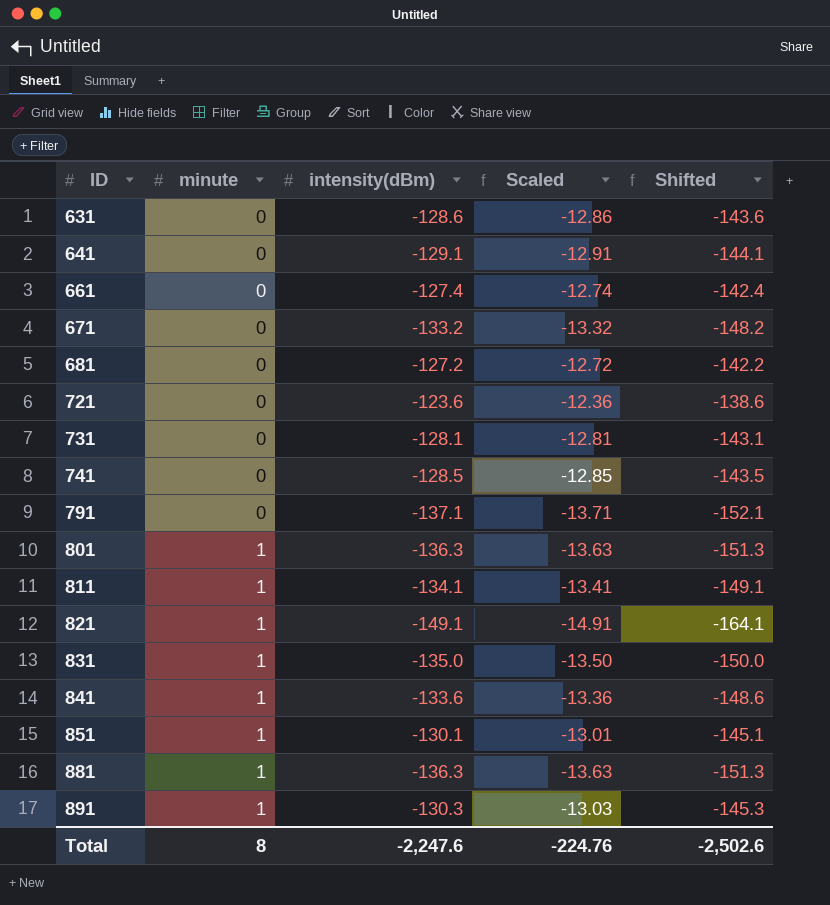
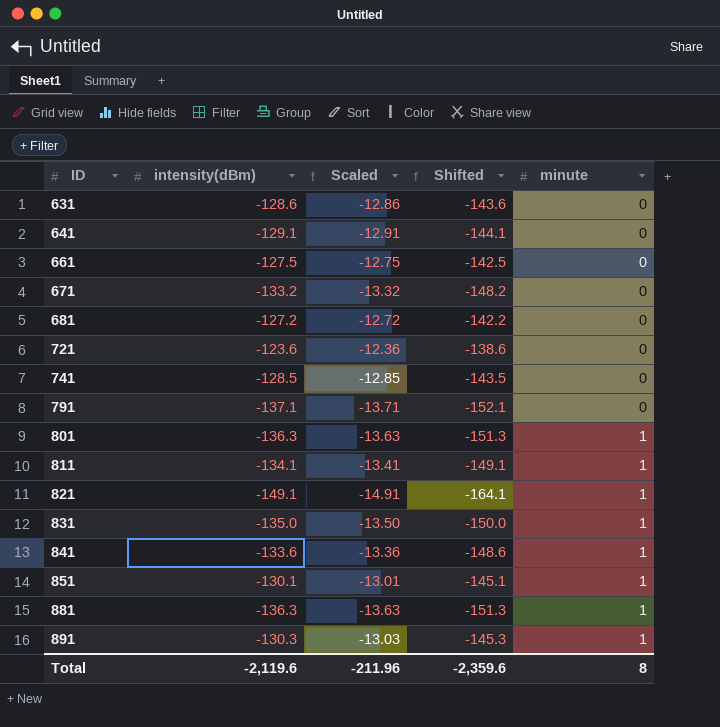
column minute | position: 2 -> 5
row 731: 0 | -128.1 | -12.81 | -143.1 -> none
661 | intensity(dBm): -127.4 -> -127.5
661 | Scaled: -12.74 -> -12.75
661 | Shifted: -142.4 -> -142.5
Total | intensity(dBm): -2,247.6 -> -2,119.6
Total | Scaled: -224.76 -> -211.96
Total | Shifted: -2,502.6 -> -2,359.6

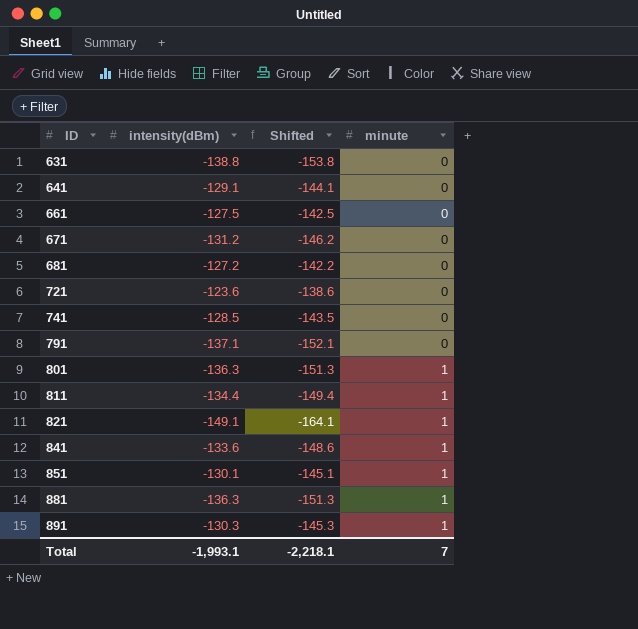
column Scaled | formula: [intensity(dBm)] * 0.1 -> none
row 831: -135.0 | -13.50 | -150.0 | 1 -> none
631 | intensity(dBm): -128.6 -> -138.8
631 | Shifted: -143.6 -> -153.8
671 | intensity(dBm): -133.2 -> -131.2
671 | Shifted: -148.2 -> -146.2
811 | intensity(dBm): -134.1 -> -134.4
811 | Shifted: -149.1 -> -149.4
Total | intensity(dBm): -2,119.6 -> -1,993.1
Total | Shifted: -2,359.6 -> -2,218.1
Total | minute: 8 -> 7

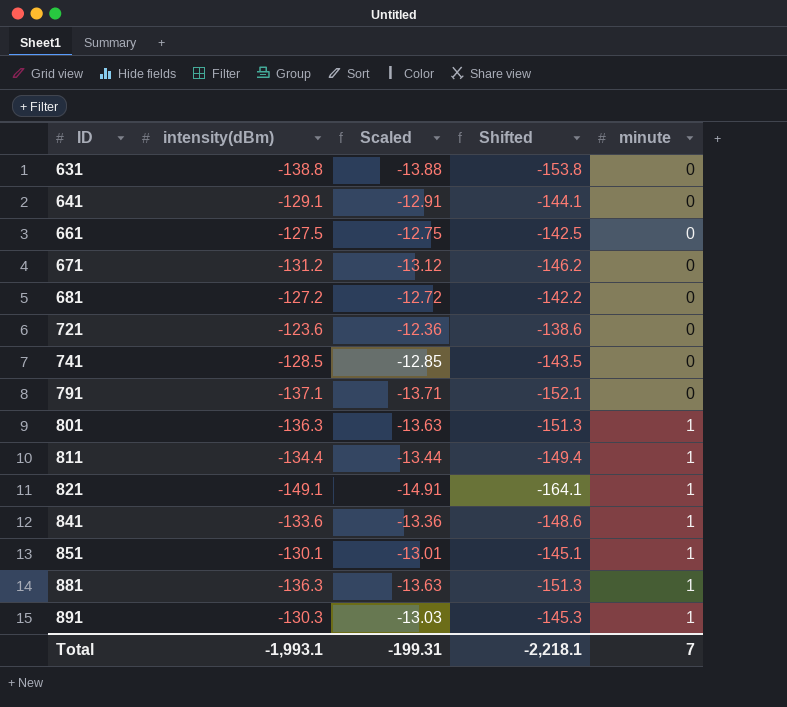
column Scaled | formula: none -> [intensity(dBm)] * 0.1

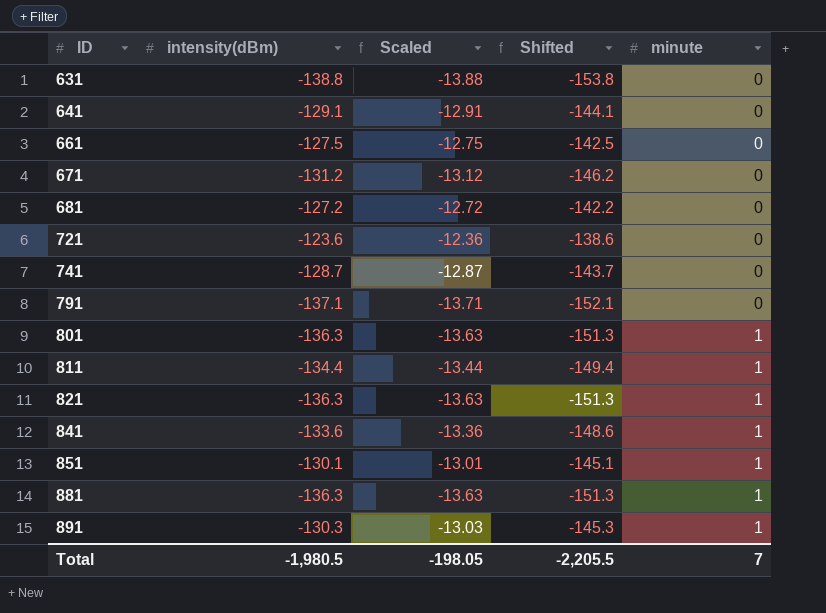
741 | intensity(dBm): -128.5 -> -128.7
741 | Scaled: -12.85 -> -12.87
741 | Shifted: -143.5 -> -143.7
821 | intensity(dBm): -149.1 -> -136.3
821 | Scaled: -14.91 -> -13.63
821 | Shifted: -164.1 -> -151.3
Total | intensity(dBm): -1,993.1 -> -1,980.5
Total | Scaled: -199.31 -> -198.05
Total | Shifted: -2,218.1 -> -2,205.5

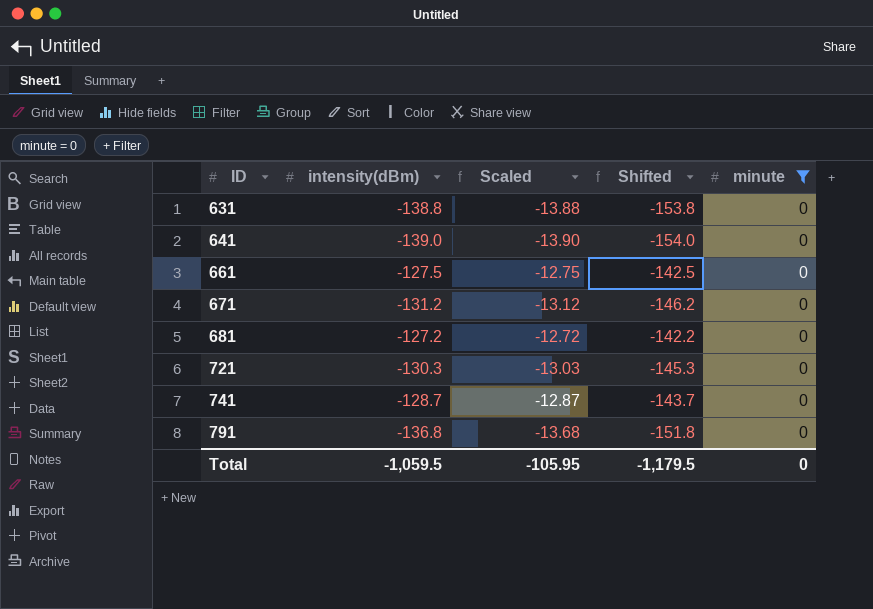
filter: none -> minute = 0
641 | intensity(dBm): -129.1 -> -139.0
641 | Scaled: -12.91 -> -13.90
641 | Shifted: -144.1 -> -154.0
721 | intensity(dBm): -123.6 -> -130.3
721 | Scaled: -12.36 -> -13.03
721 | Shifted: -138.6 -> -145.3
791 | intensity(dBm): -137.1 -> -136.8
791 | Scaled: -13.71 -> -13.68
791 | Shifted: -152.1 -> -151.8
Total | intensity(dBm): -1,980.5 -> -1,059.5
Total | Scaled: -198.05 -> -105.95
Total | Shifted: -2,205.5 -> -1,179.5
Total | minute: 7 -> 0

